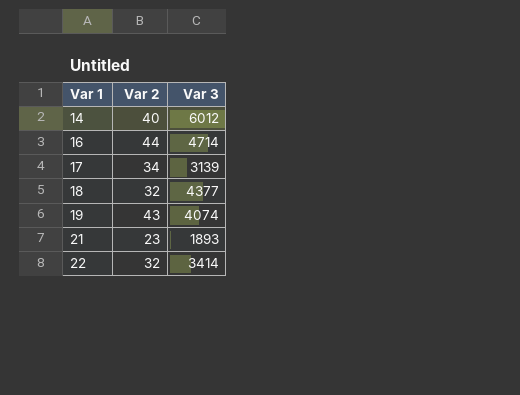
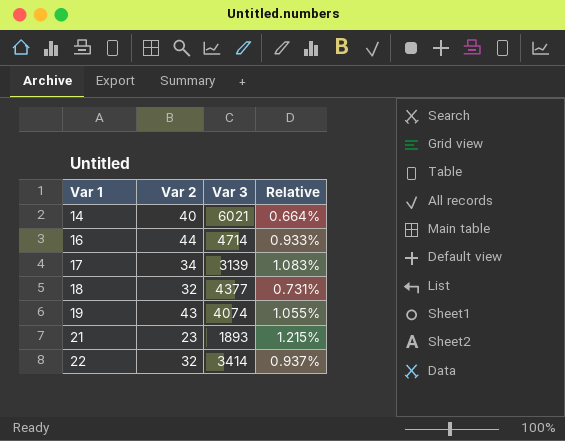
column Relative | formula: none -> [Var 2] / [Var 3]
14 | Var 3: 6012 -> 6021

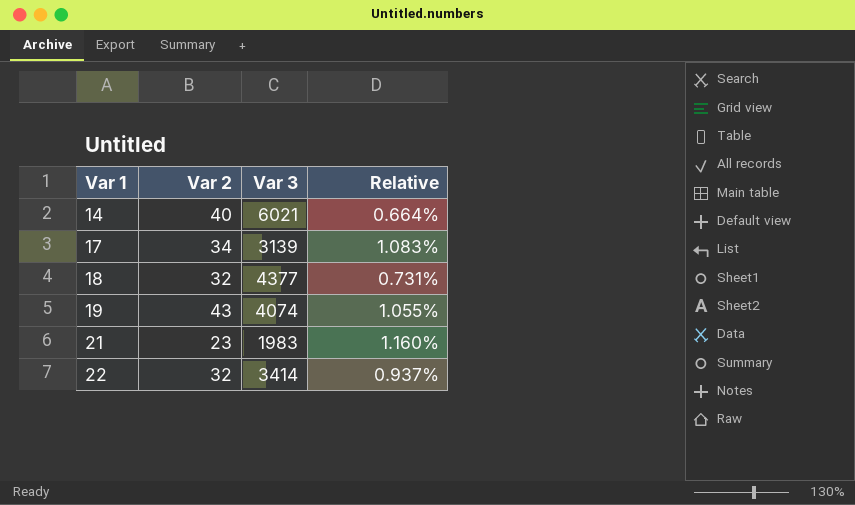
row 16: 44 | 4714 | 0.933% -> none
21 | Var 3: 1893 -> 1983
21 | Relative: 1.215% -> 1.160%

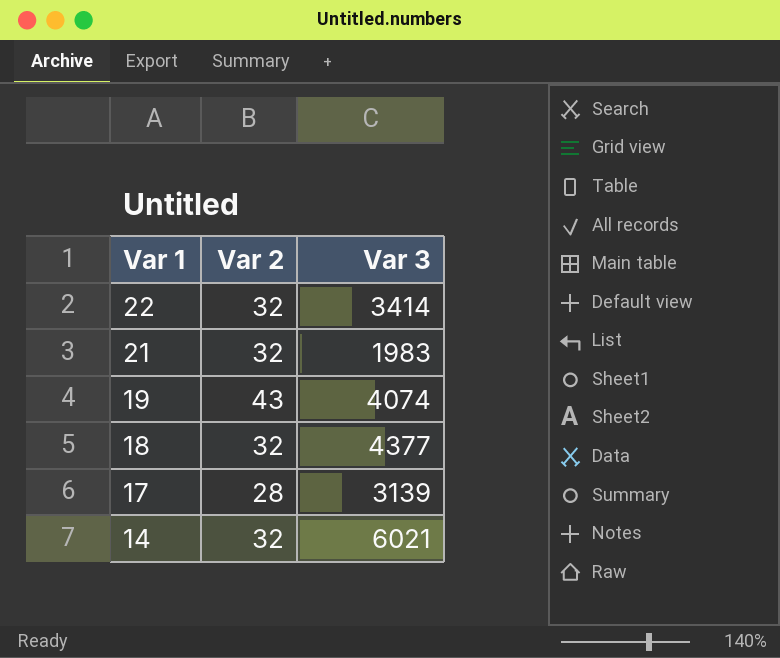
row order: Var 1 ascending -> Var 1 descending
column Relative | formula: [Var 2] / [Var 3] -> none
21 | Var 2: 23 -> 32
17 | Var 2: 34 -> 28
14 | Var 2: 40 -> 32

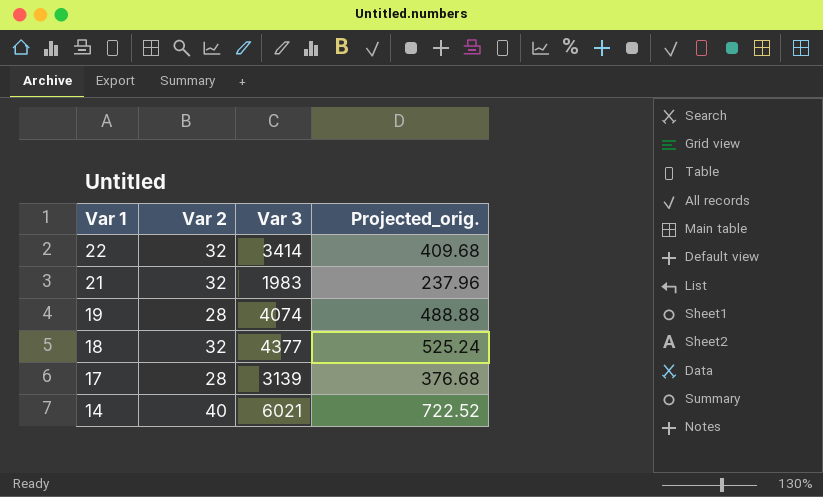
column Projected_orig. | formula: none -> [Var 3] * 0.12
19 | Var 2: 43 -> 28
14 | Var 2: 32 -> 40

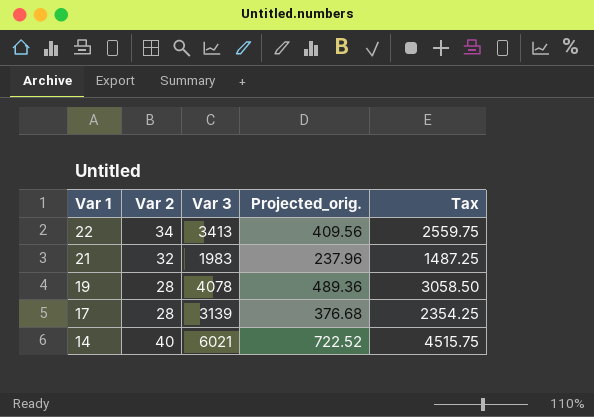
column Tax | formula: none -> [Var 3] * 0.75
row 18: 32 | 4377 | 525.24 -> none
22 | Var 2: 32 -> 34
22 | Var 3: 3414 -> 3413
22 | Projected_orig.: 409.68 -> 409.56
19 | Var 3: 4074 -> 4078
19 | Projected_orig.: 488.88 -> 489.36

